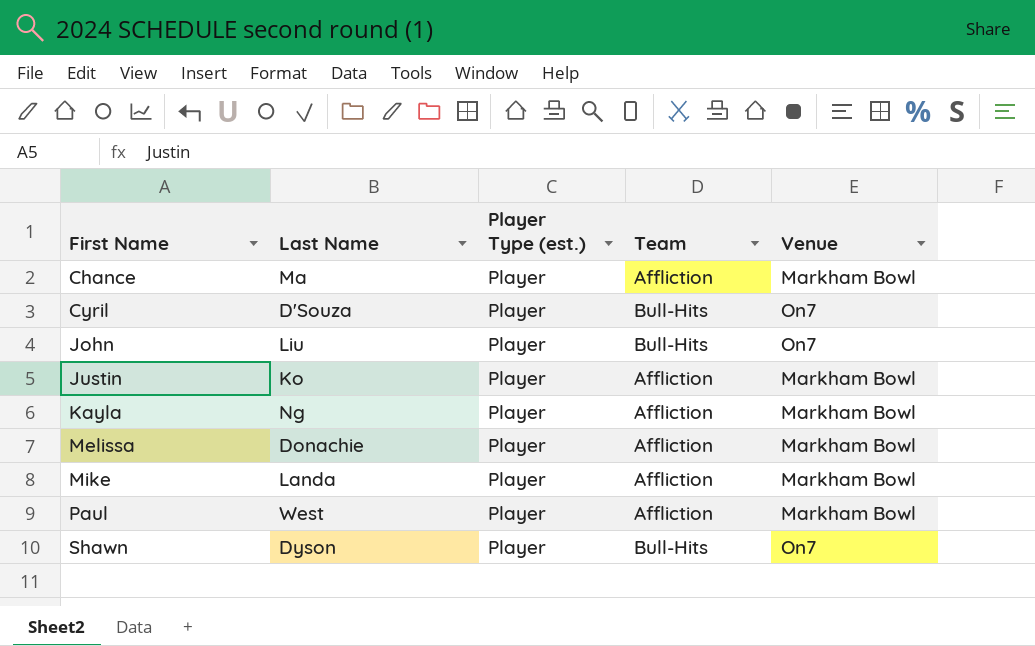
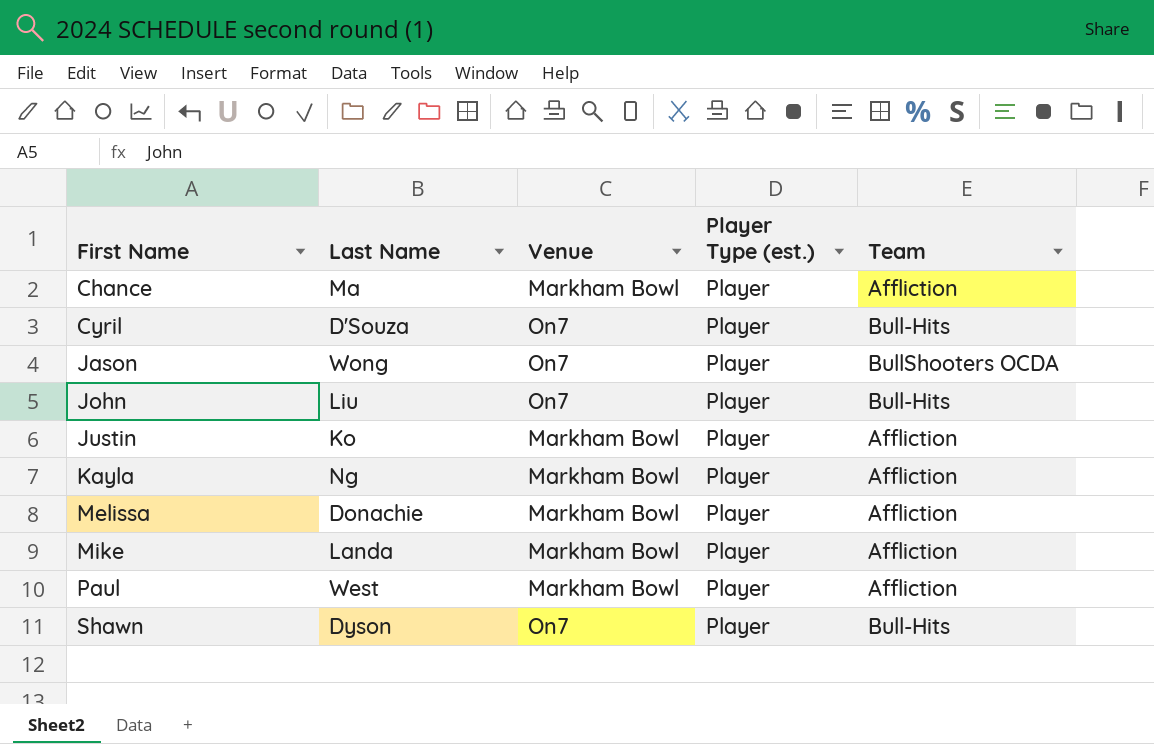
column Venue | position: 5 -> 3
row Jason: none -> Wong | On7 | Player | BullShooters OCDA

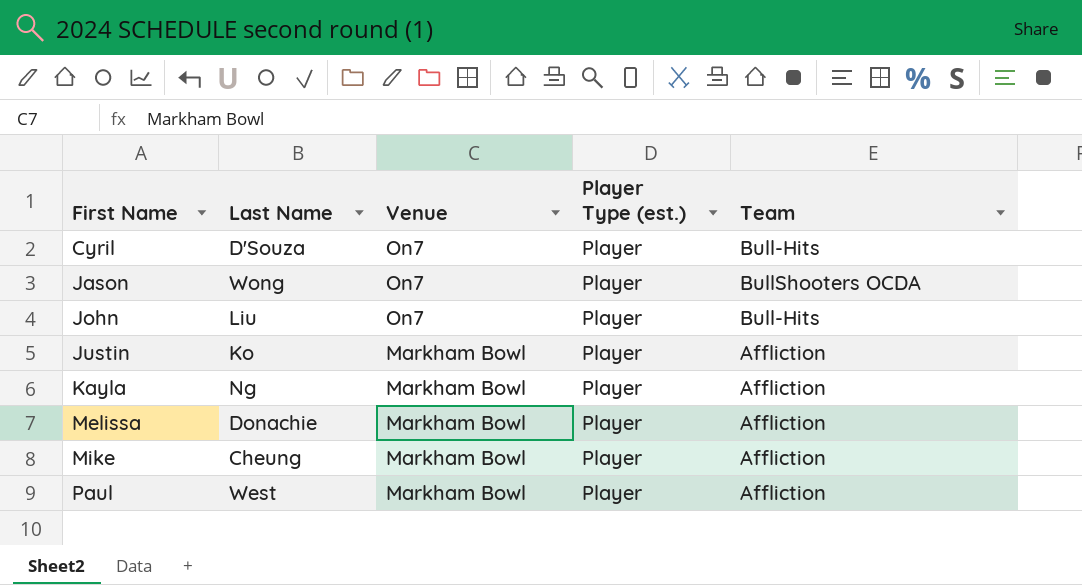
row Chance: Ma | Markham Bowl | Player | Affliction -> none
row Shawn: Dyson | On7 | Player | Bull-Hits -> none
Mike | Last Name: Landa -> Cheung

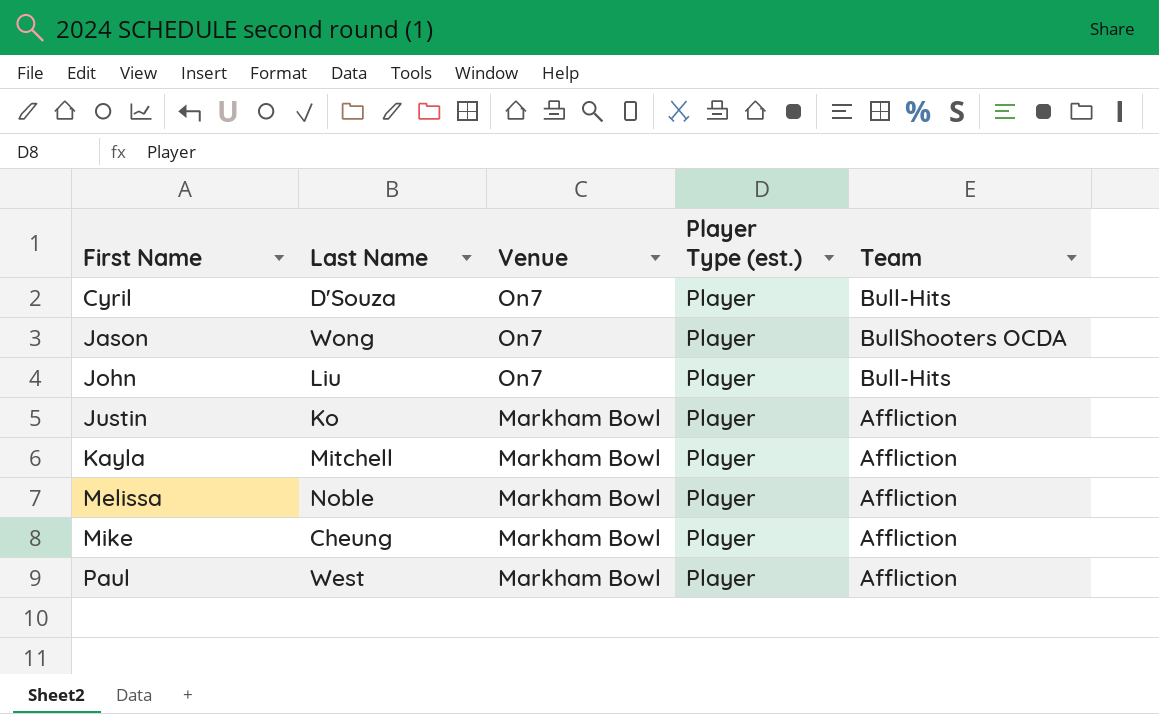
Kayla | Last Name: Ng -> Mitchell
Melissa | Last Name: Donachie -> Noble

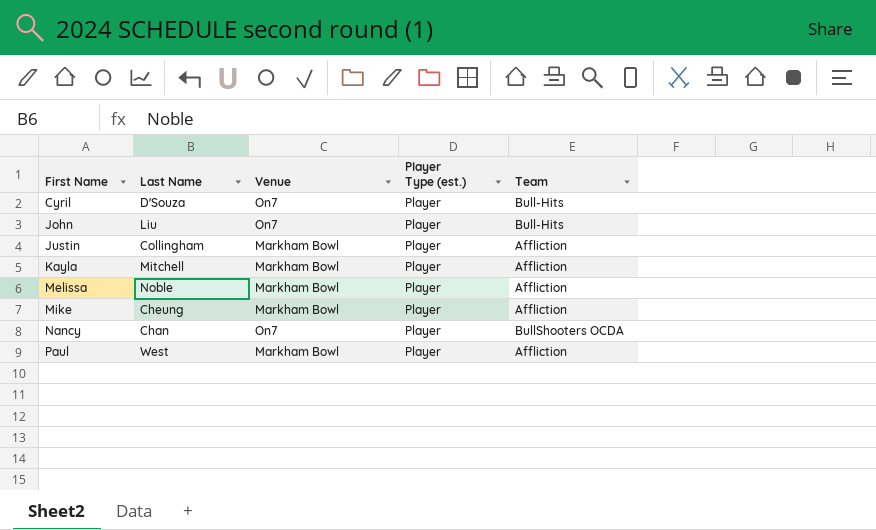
row Jason: Wong | On7 | Player | BullShooters OCDA -> none
Justin | Last Name: Ko -> Collingham
row Nancy: none -> Chan | On7 | Player | BullShooters OCDA

